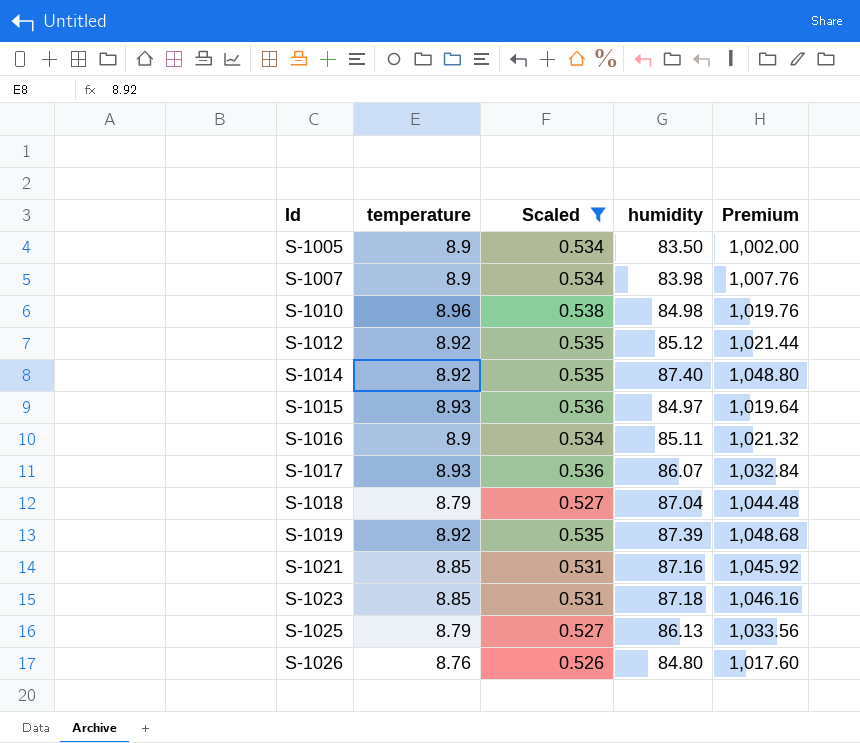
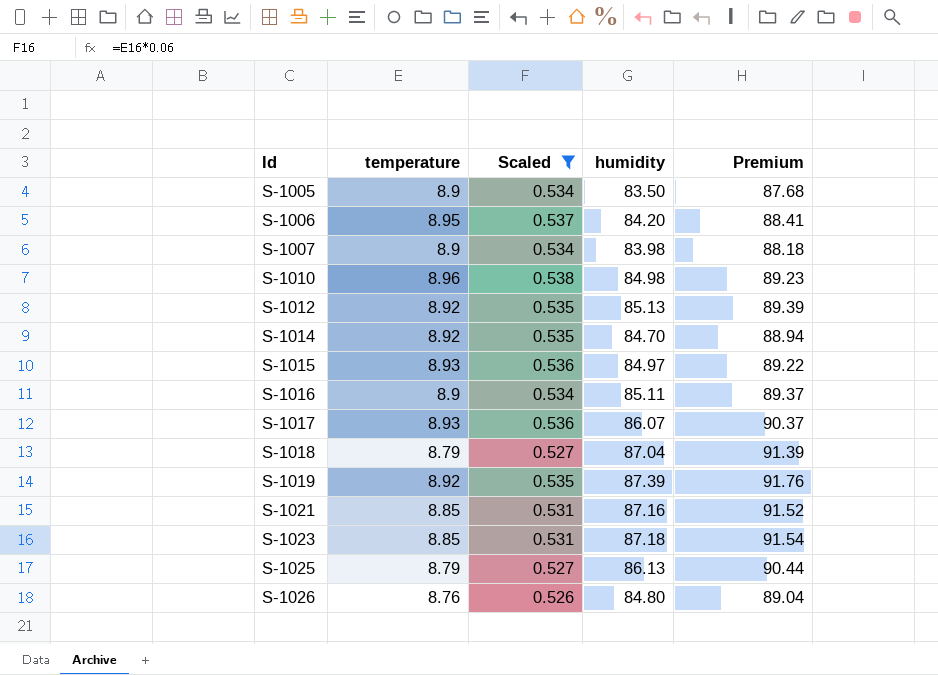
column Premium | formula: [humidity] * 12 -> [humidity] * 1.05
row S-1006: none -> 8.95 | 0.537 | 84.20 | 88.41
S-1012 | humidity: 85.12 -> 85.13
S-1014 | humidity: 87.40 -> 84.70

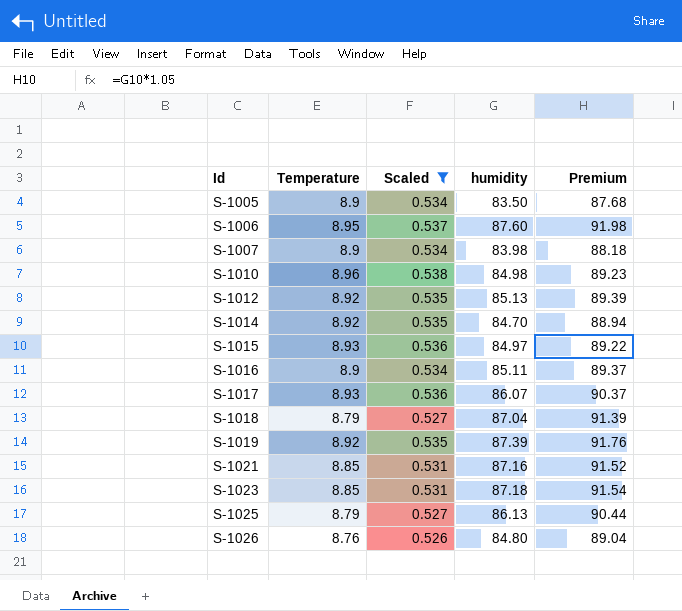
column name: temperature -> Temperature
S-1006 | humidity: 84.20 -> 87.60
S-1006 | Premium: 88.41 -> 91.98

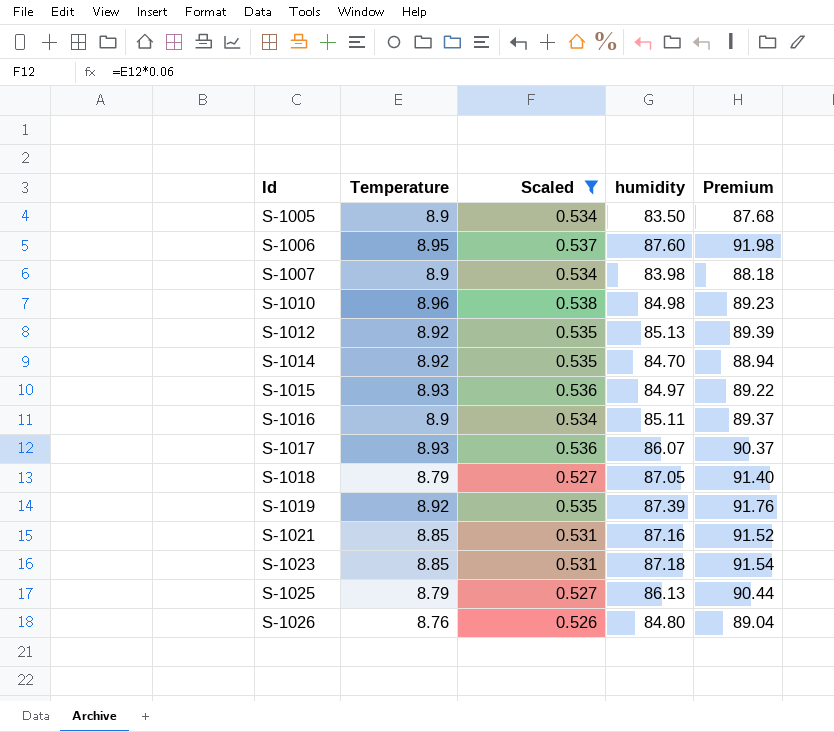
S-1018 | humidity: 87.04 -> 87.05
S-1018 | Premium: 91.39 -> 91.40

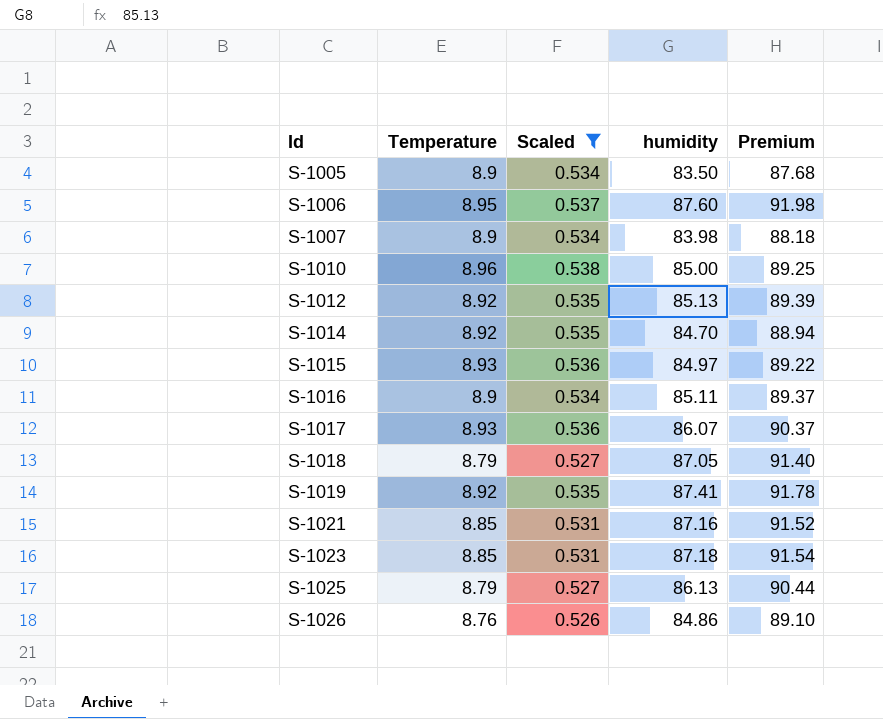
S-1010 | humidity: 84.98 -> 85.00
S-1010 | Premium: 89.23 -> 89.25
S-1019 | humidity: 87.39 -> 87.41
S-1019 | Premium: 91.76 -> 91.78
S-1026 | humidity: 84.80 -> 84.86
S-1026 | Premium: 89.04 -> 89.10

